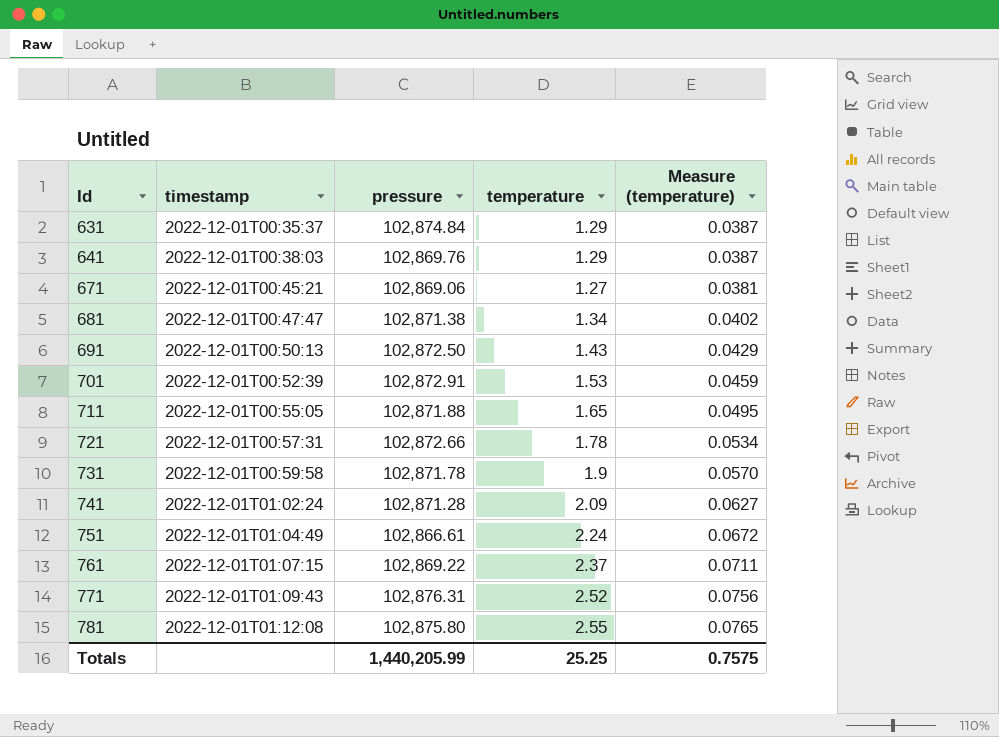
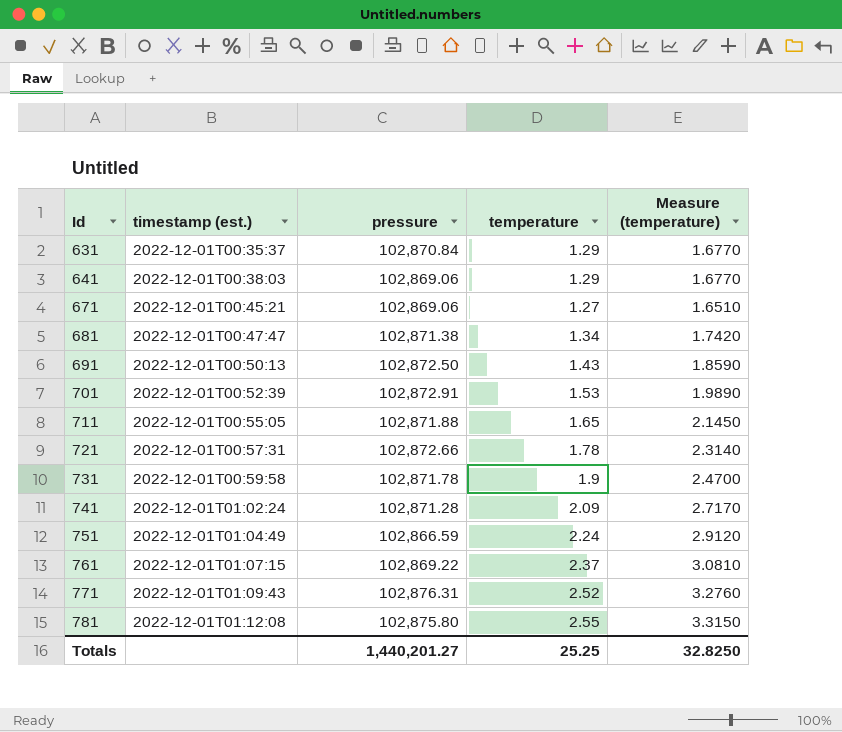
column name: timestamp -> timestamp (est.)
column Measure (temperature) | formula: [temperature] * 0.03 -> [temperature] * 1.3
631 | pressure: 102,874.84 -> 102,870.84
641 | pressure: 102,869.76 -> 102,869.06
751 | pressure: 102,866.61 -> 102,866.59
Totals | pressure: 1,440,205.99 -> 1,440,201.27
Totals | Measure (temperature): 0.7575 -> 32.8250

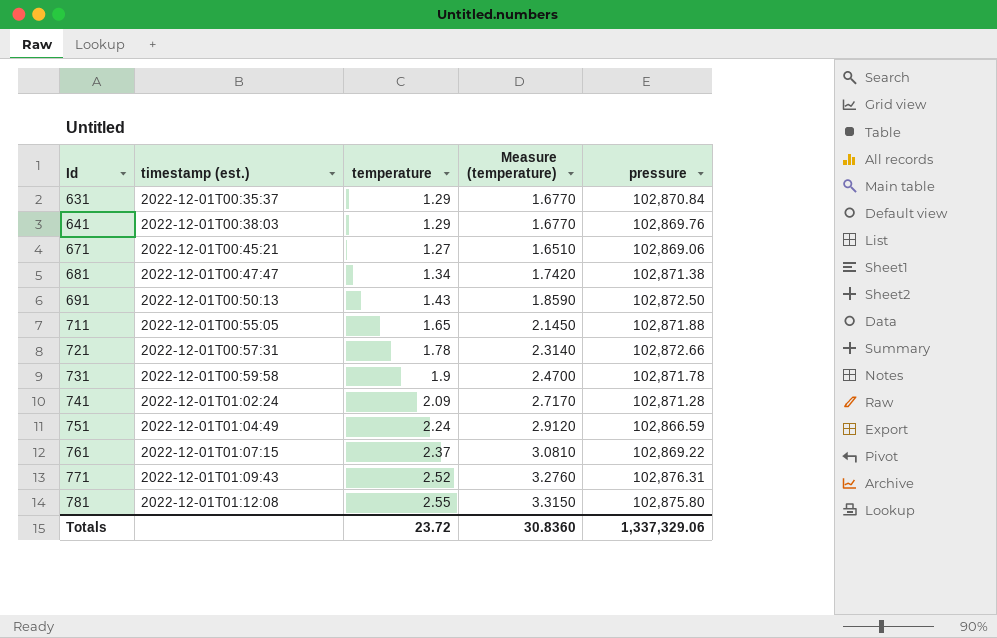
column pressure | position: 3 -> 5
row 701: 2022-12-01T00:52:39 | 102,872.91 | 1.53 | 1.9890 -> none
641 | pressure: 102,869.06 -> 102,869.76
Totals | temperature: 25.25 -> 23.72
Totals | Measure (temperature): 32.8250 -> 30.8360
Totals | pressure: 1,440,201.27 -> 1,337,329.06

